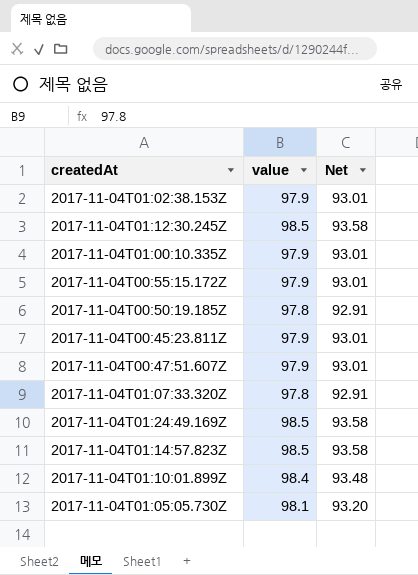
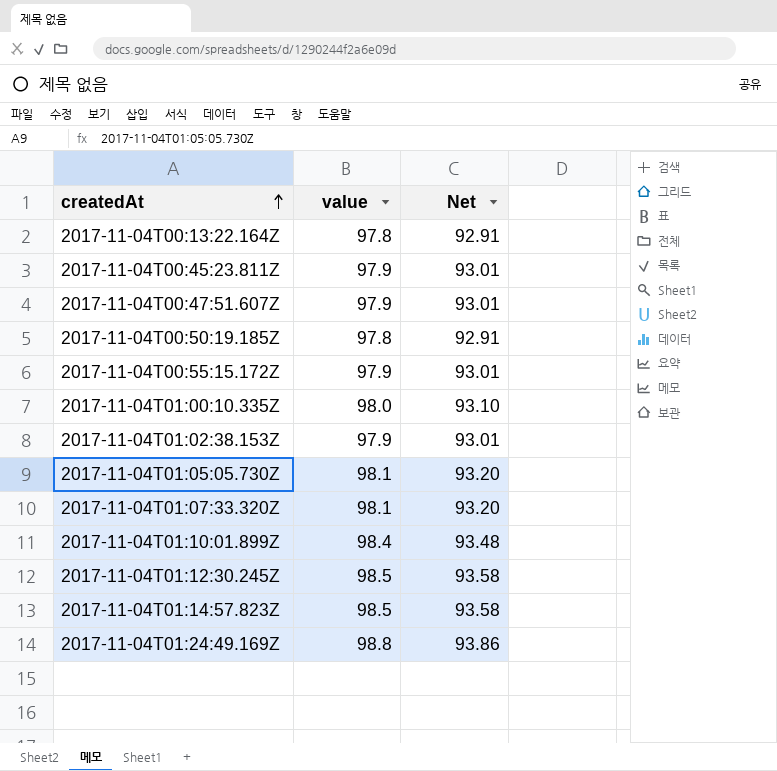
row order: none -> createdAt ascending
row 2017-11-04T00:13:22.164Z: none -> 97.8 | 92.91
2017-11-04T01:00:10.335Z | value: 97.9 -> 98.0
2017-11-04T01:00:10.335Z | Net: 93.01 -> 93.10
2017-11-04T01:07:33.320Z | value: 97.8 -> 98.1
2017-11-04T01:07:33.320Z | Net: 92.91 -> 93.20
2017-11-04T01:24:49.169Z | value: 98.5 -> 98.8
2017-11-04T01:24:49.169Z | Net: 93.58 -> 93.86

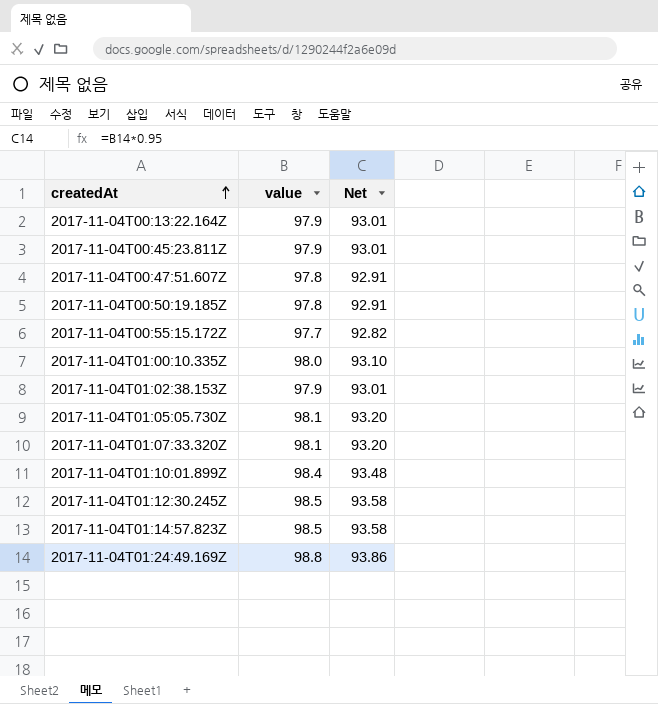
2017-11-04T00:13:22.164Z | value: 97.8 -> 97.9
2017-11-04T00:13:22.164Z | Net: 92.91 -> 93.01
2017-11-04T00:47:51.607Z | value: 97.9 -> 97.8
2017-11-04T00:47:51.607Z | Net: 93.01 -> 92.91
2017-11-04T00:55:15.172Z | value: 97.9 -> 97.7
2017-11-04T00:55:15.172Z | Net: 93.01 -> 92.82

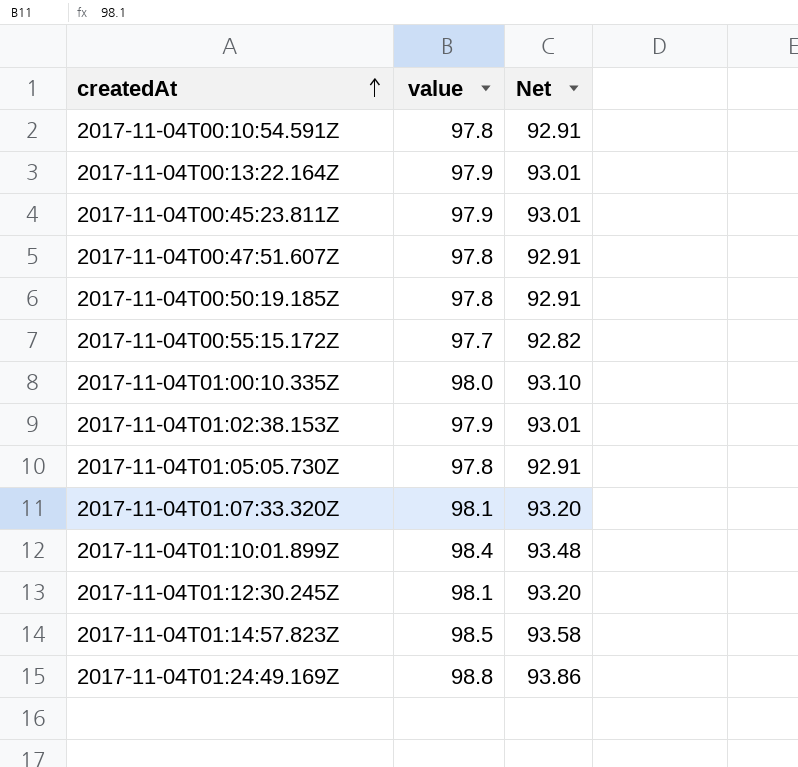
row 2017-11-04T00:10:54.591Z: none -> 97.8 | 92.91
2017-11-04T01:05:05.730Z | value: 98.1 -> 97.8
2017-11-04T01:05:05.730Z | Net: 93.20 -> 92.91
2017-11-04T01:12:30.245Z | value: 98.5 -> 98.1
2017-11-04T01:12:30.245Z | Net: 93.58 -> 93.20

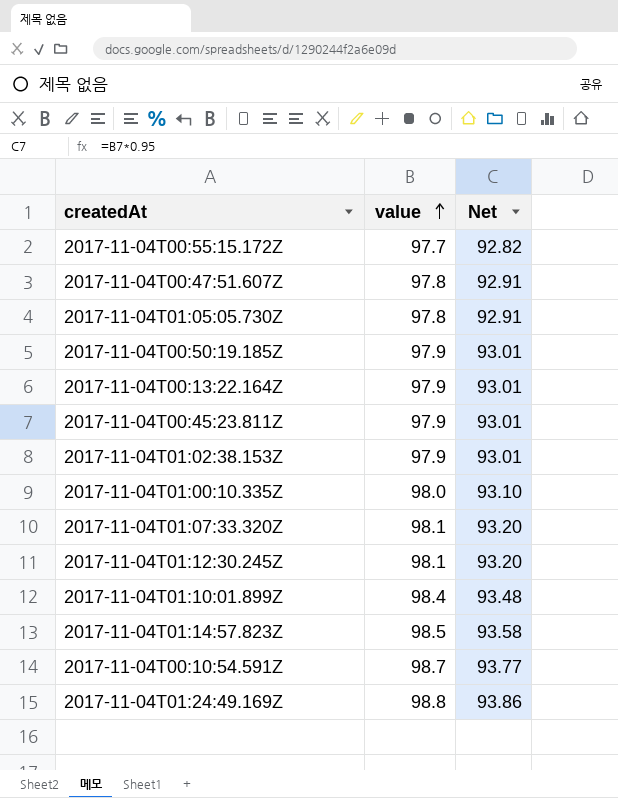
row order: createdAt ascending -> value ascending
2017-11-04T00:50:19.185Z | value: 97.8 -> 97.9
2017-11-04T00:50:19.185Z | Net: 92.91 -> 93.01
2017-11-04T00:10:54.591Z | value: 97.8 -> 98.7
2017-11-04T00:10:54.591Z | Net: 92.91 -> 93.77

